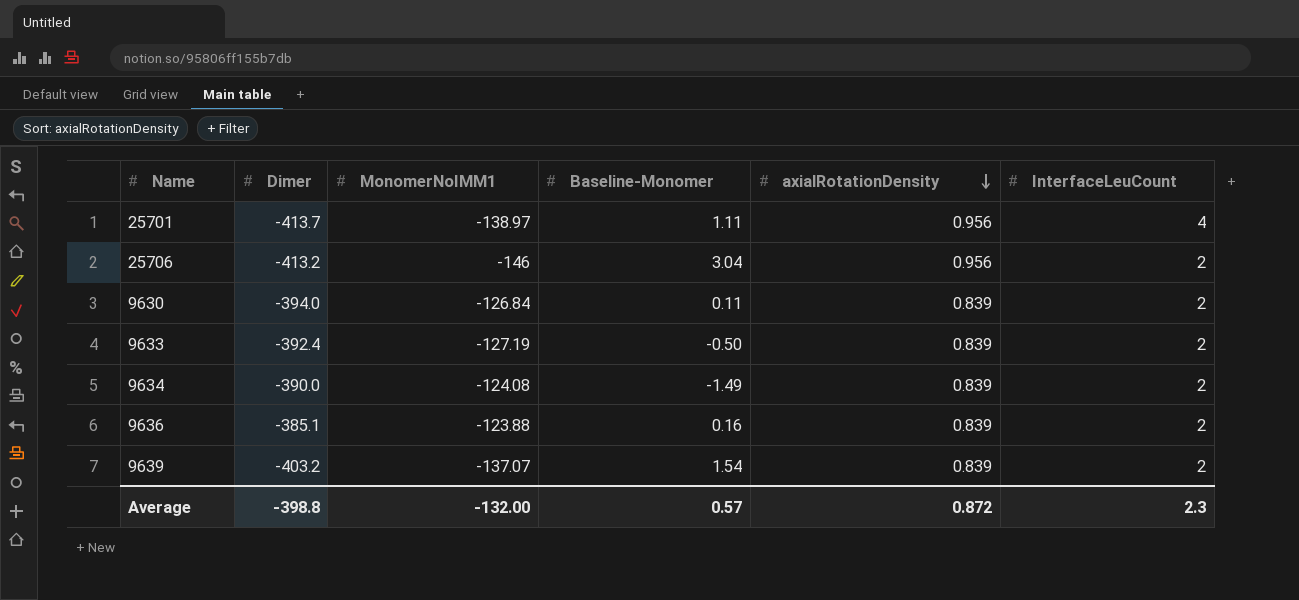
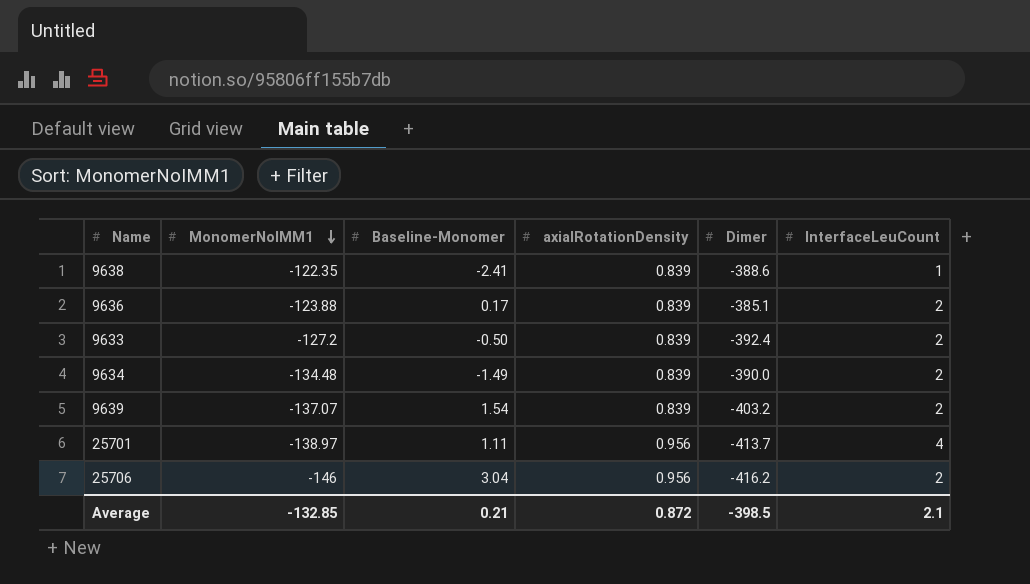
row order: axialRotationDensity descending -> MonomerNoIMM1 descending
column Dimer | position: 2 -> 5
row 9630: -394.0 | -126.84 | 0.11 | 0.839 | 2 -> none
row 9638: none -> -122.35 | -2.41 | 0.839 | -388.6 | 1
9636 | Baseline-Monomer: 0.16 -> 0.17
9633 | MonomerNoIMM1: -127.19 -> -127.2
9634 | MonomerNoIMM1: -124.08 -> -134.48
25706 | Dimer: -413.2 -> -416.2
Average | MonomerNoIMM1: -132.00 -> -132.85
Average | Baseline-Monomer: 0.57 -> 0.21
Average | Dimer: -398.8 -> -398.5
Average | InterfaceLeuCount: 2.3 -> 2.1

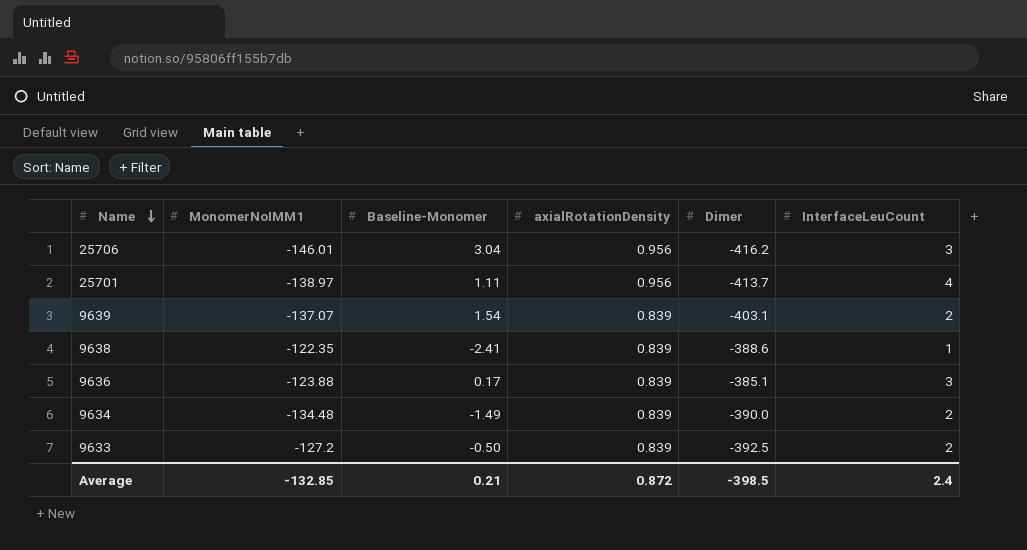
row order: MonomerNoIMM1 descending -> Name descending
25706 | MonomerNoIMM1: -146 -> -146.01
25706 | InterfaceLeuCount: 2 -> 3
9639 | Dimer: -403.2 -> -403.1
9636 | InterfaceLeuCount: 2 -> 3
9633 | Dimer: -392.4 -> -392.5
Average | InterfaceLeuCount: 2.1 -> 2.4

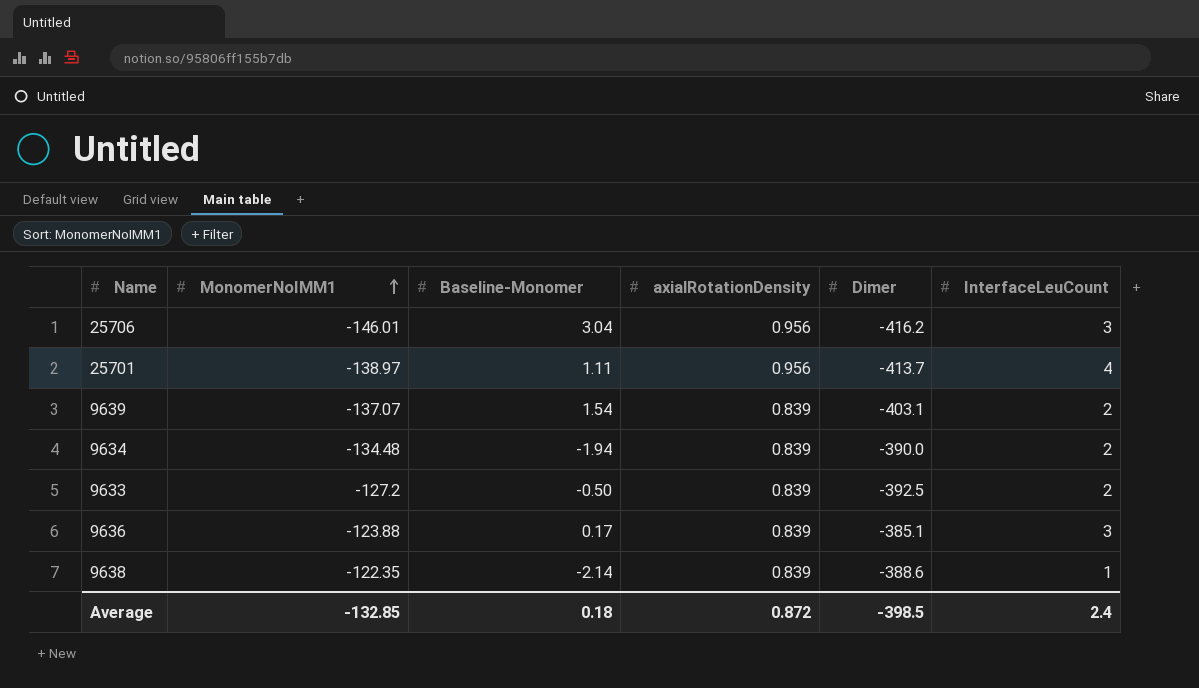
row order: Name descending -> MonomerNoIMM1 ascending
9634 | Baseline-Monomer: -1.49 -> -1.94
9638 | Baseline-Monomer: -2.41 -> -2.14
Average | Baseline-Monomer: 0.21 -> 0.18

